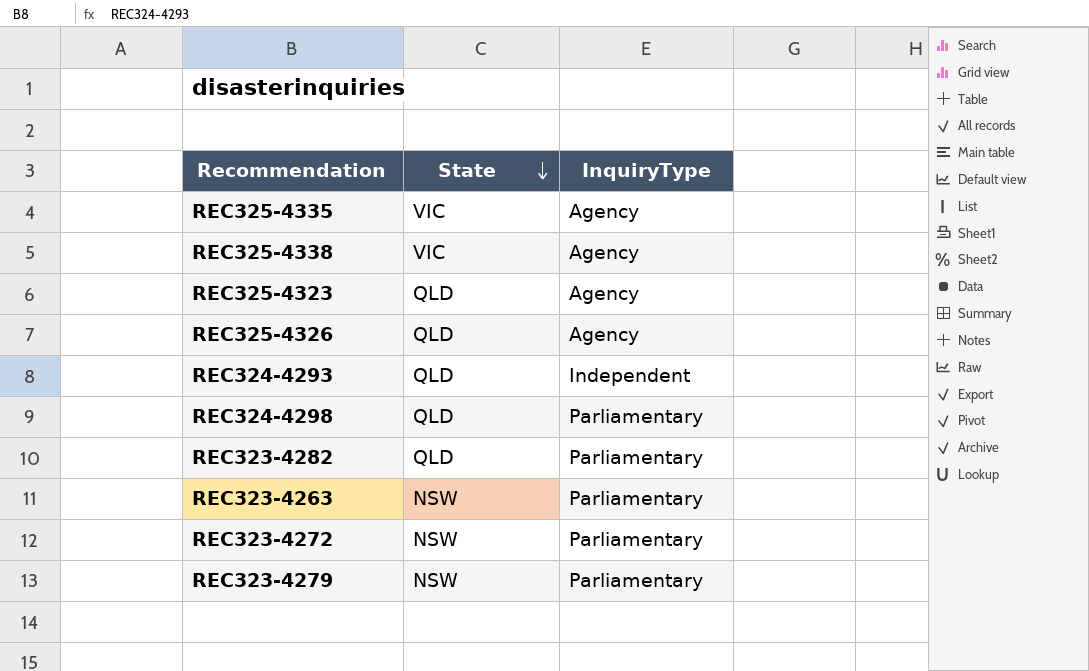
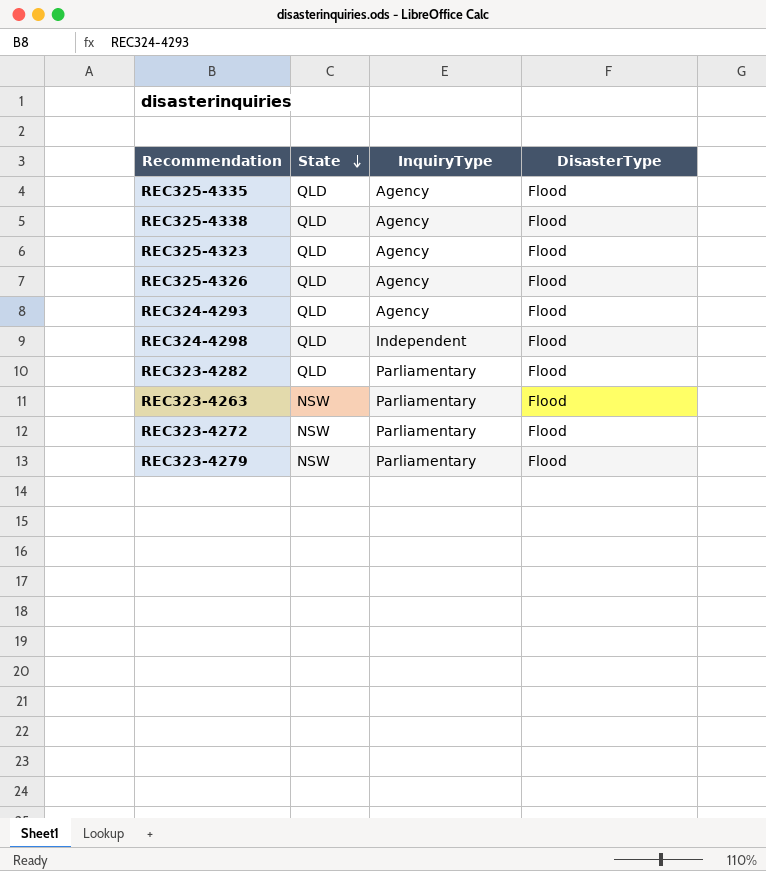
column DisasterType | position: none -> 4
REC325-4335 | State: VIC -> QLD
REC325-4338 | State: VIC -> QLD
REC324-4293 | InquiryType: Independent -> Agency
REC324-4298 | InquiryType: Parliamentary -> Independent

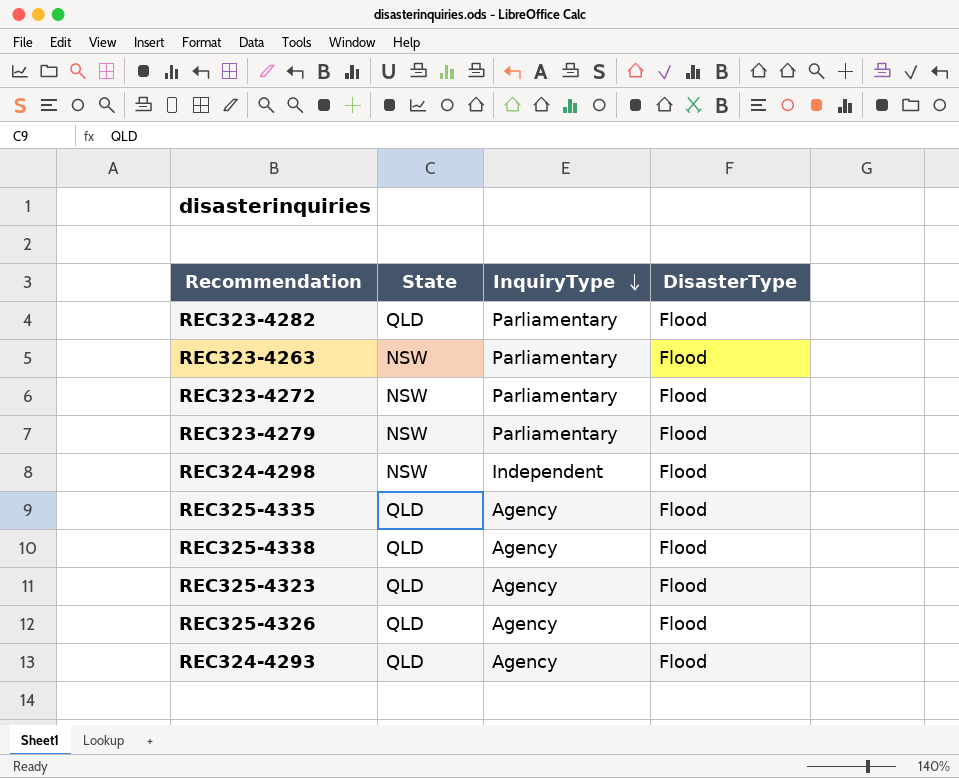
row order: State descending -> InquiryType descending
REC324-4298 | State: QLD -> NSW

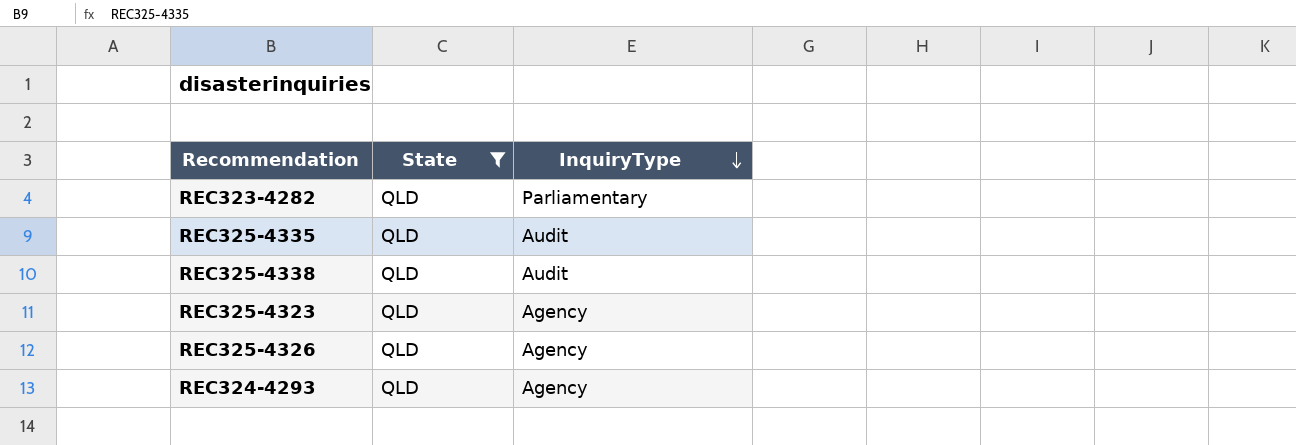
filter: none -> State = QLD
column DisasterType | position: 4 -> none
REC325-4335 | InquiryType: Agency -> Audit
REC325-4338 | InquiryType: Agency -> Audit

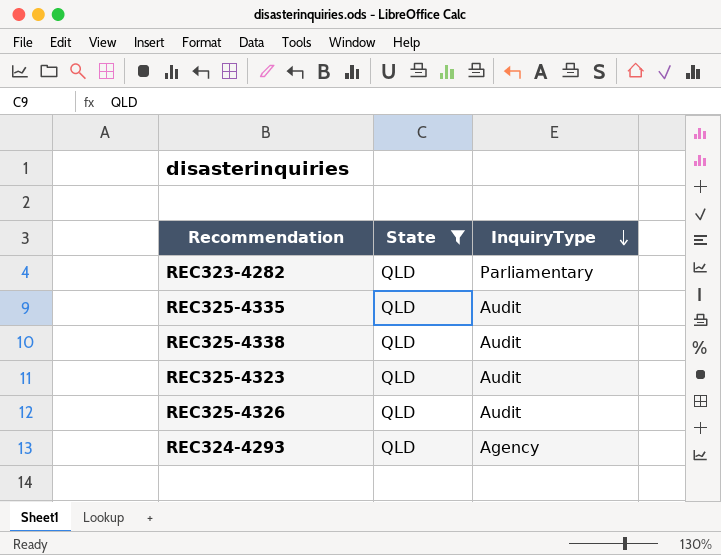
REC325-4323 | InquiryType: Agency -> Audit
REC325-4326 | InquiryType: Agency -> Audit

